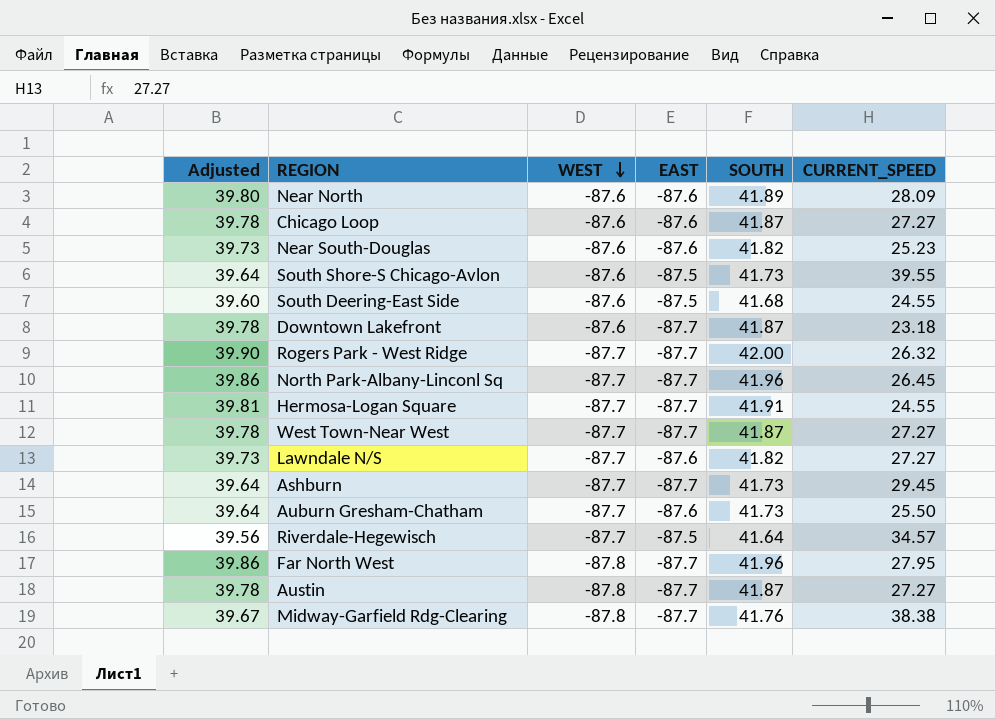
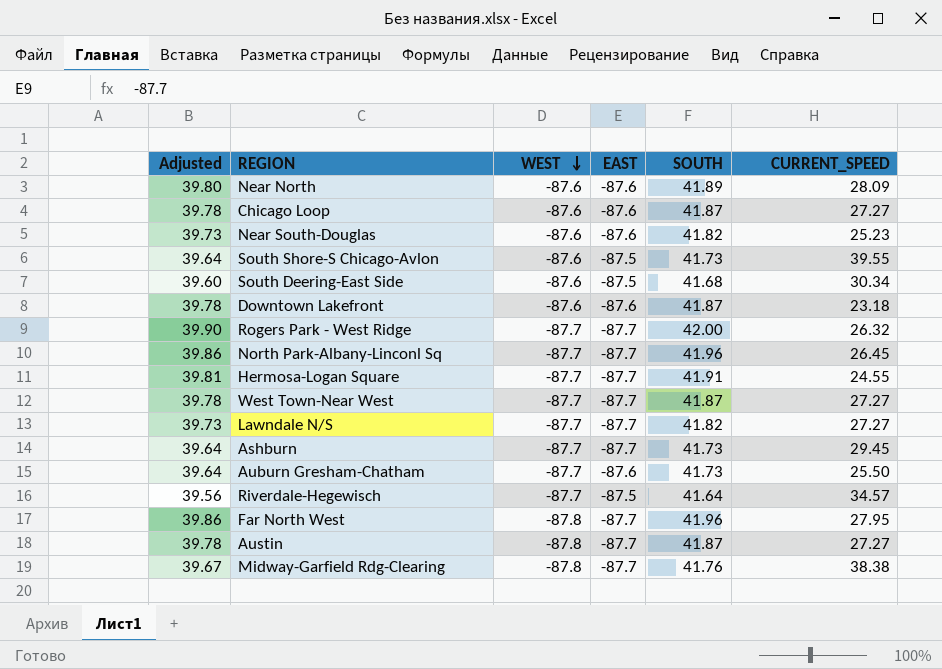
South Deering-East Side | CURRENT_SPEED: 24.55 -> 30.34
Downtown Lakefront | EAST: -87.7 -> -87.6
Lawndale N/S | EAST: -87.6 -> -87.7

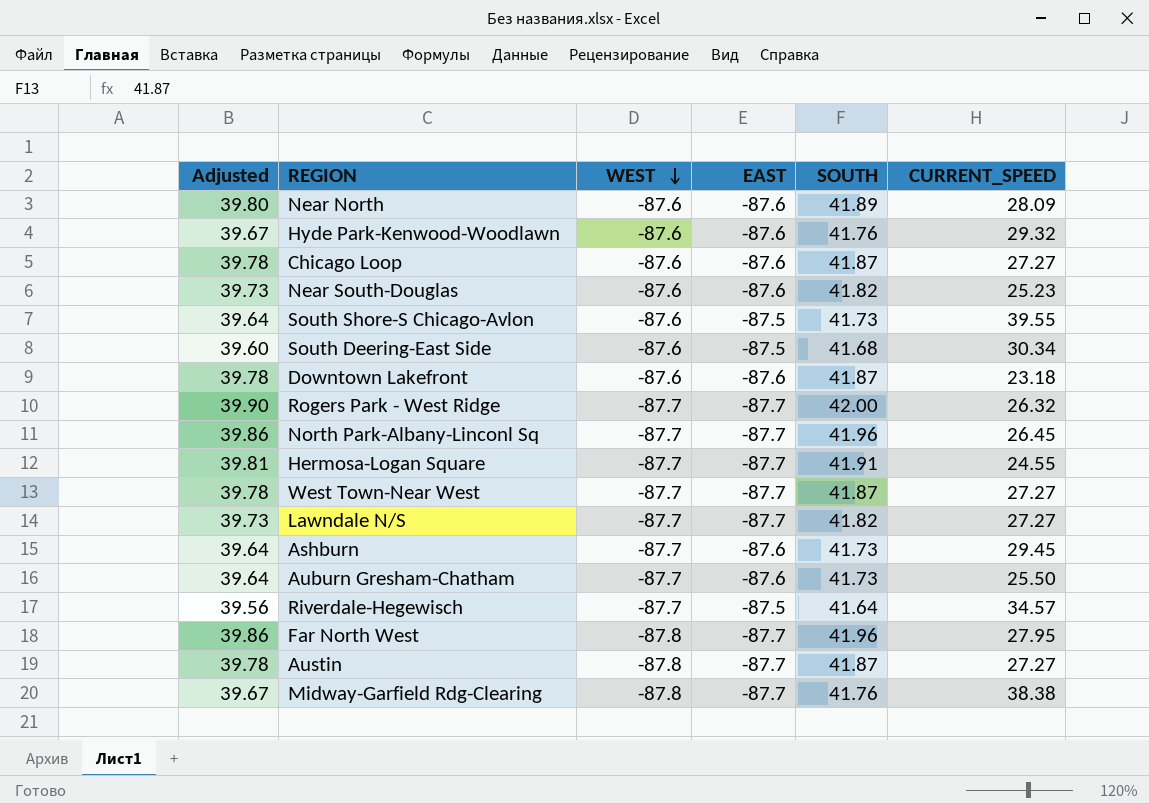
row Hyde Park-Kenwood-Woodlawn: none -> 39.67 | -87.6 | -87.6 | 41.76 | 29.32
Ashburn | EAST: -87.7 -> -87.6

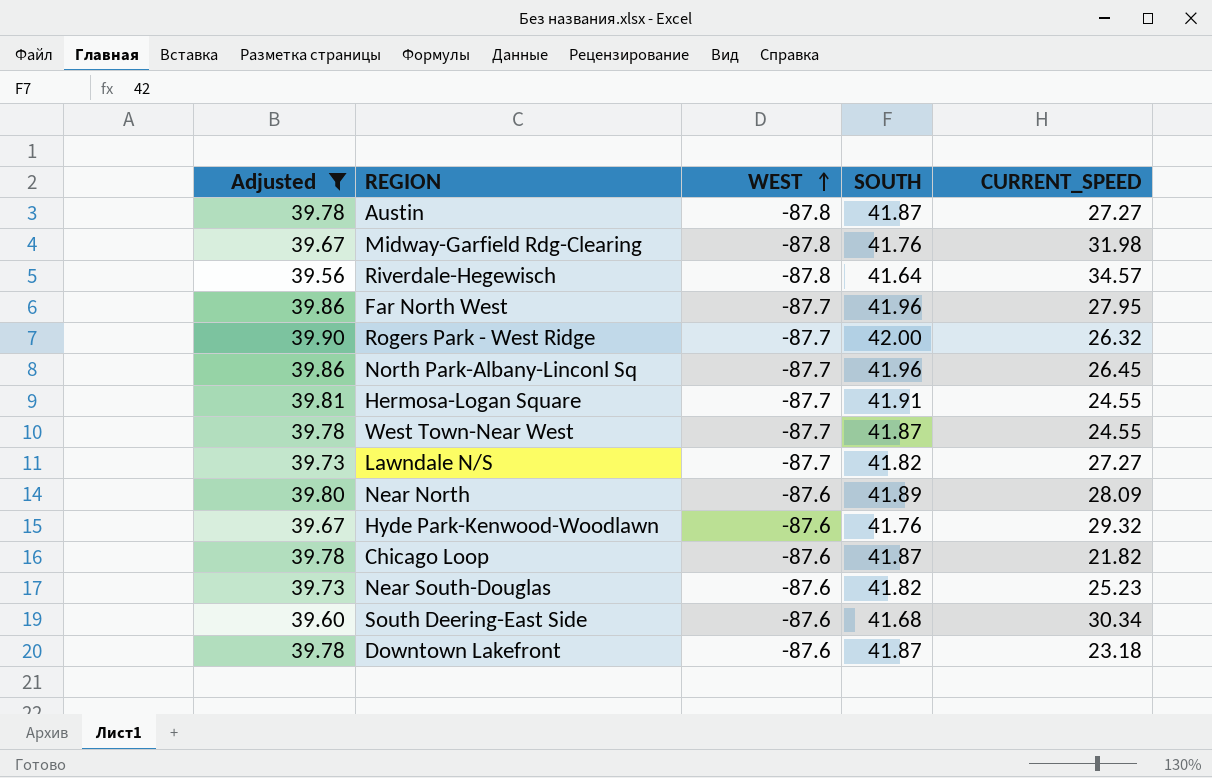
filter: none -> Adjusted != 39.64
row order: WEST descending -> WEST ascending
column EAST | position: 4 -> none
Midway-Garfield Rdg-Clearing | CURRENT_SPEED: 38.38 -> 31.98
Riverdale-Hegewisch | WEST: -87.7 -> -87.8
Far North West | WEST: -87.8 -> -87.7
West Town-Near West | CURRENT_SPEED: 27.27 -> 24.55
Chicago Loop | CURRENT_SPEED: 27.27 -> 21.82

